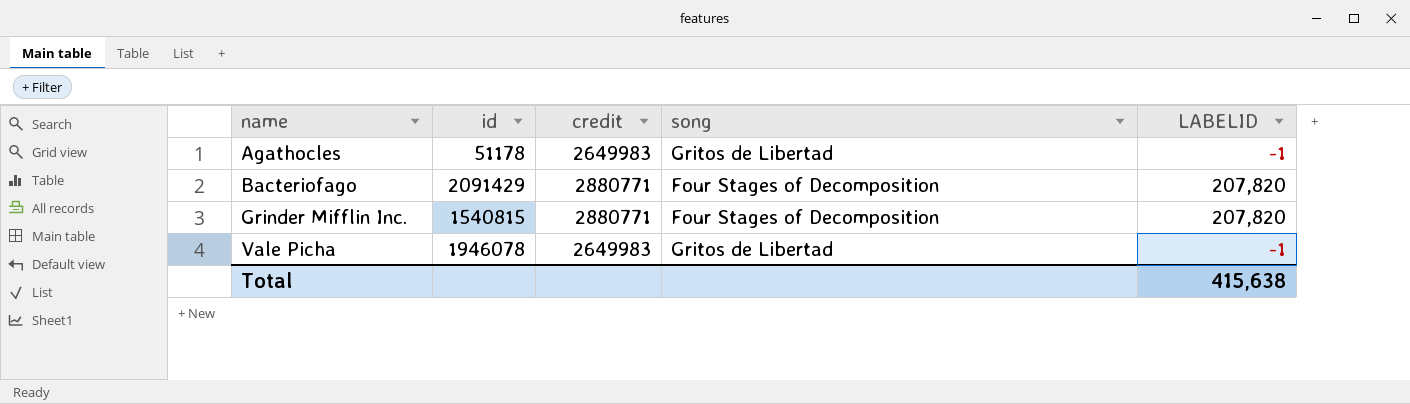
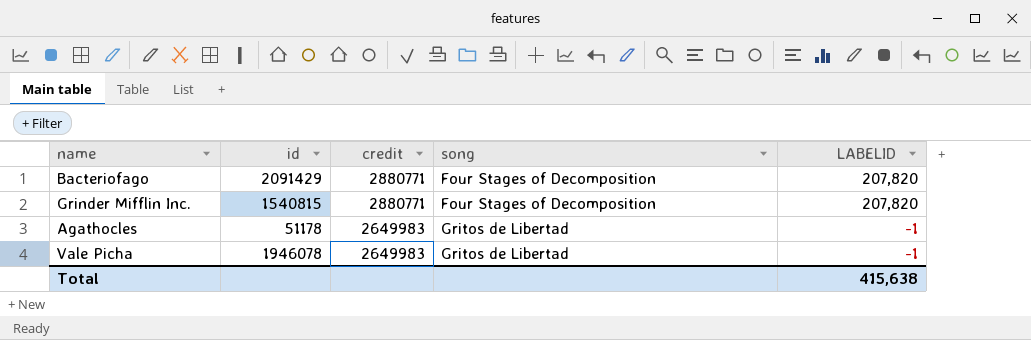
row order: name ascending -> credit descending

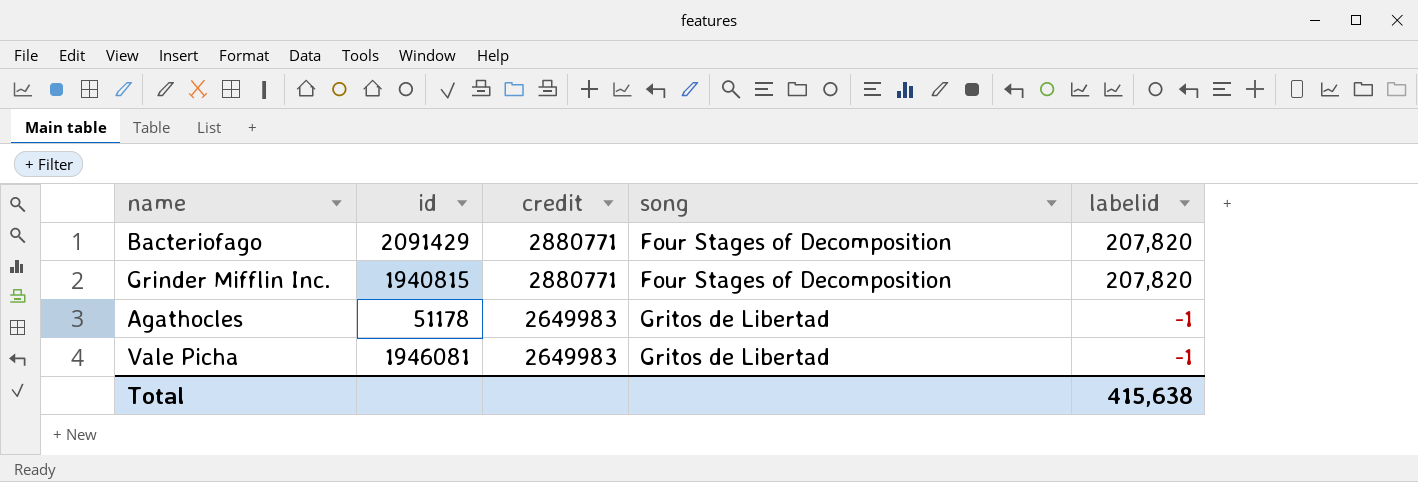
column name: LABELID -> labelid
Grinder Mifflin Inc. | id: 1540815 -> 1940815
Vale Picha | id: 1946078 -> 1946081

